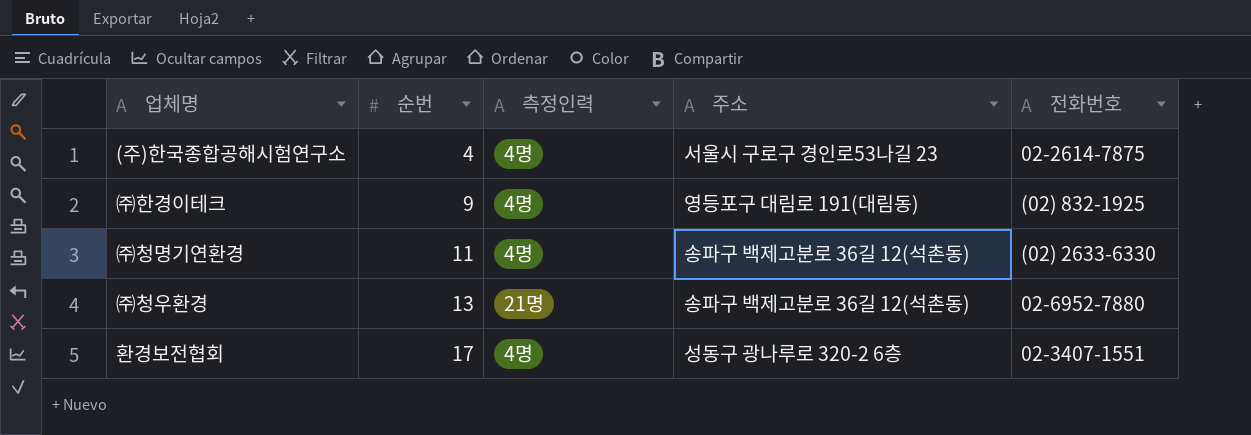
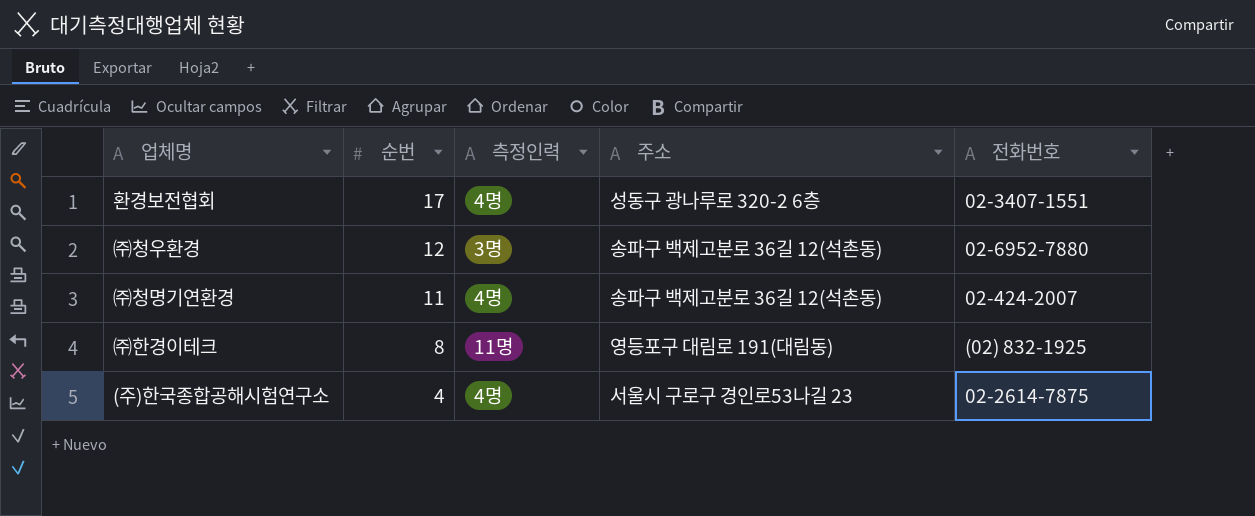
row order: 순번 ascending -> 순번 descending
㈜청우환경 | 순번: 13 -> 12
㈜청우환경 | 측정인력: 21명 -> 3명
㈜청명기연환경 | 전화번호: (02) 2633-6330 -> 02-424-2007
㈜한경이테크 | 순번: 9 -> 8
㈜한경이테크 | 측정인력: 4명 -> 11명

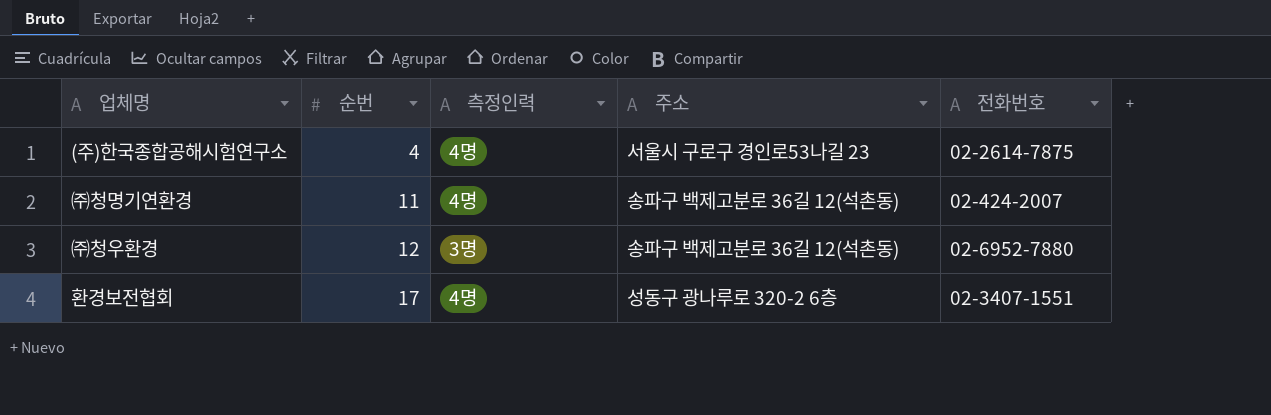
row order: 순번 descending -> 순번 ascending
row ㈜한경이테크: 8 | 11명 | 영등포구 대림로 191(대림동) | (02) 832-1925 -> none

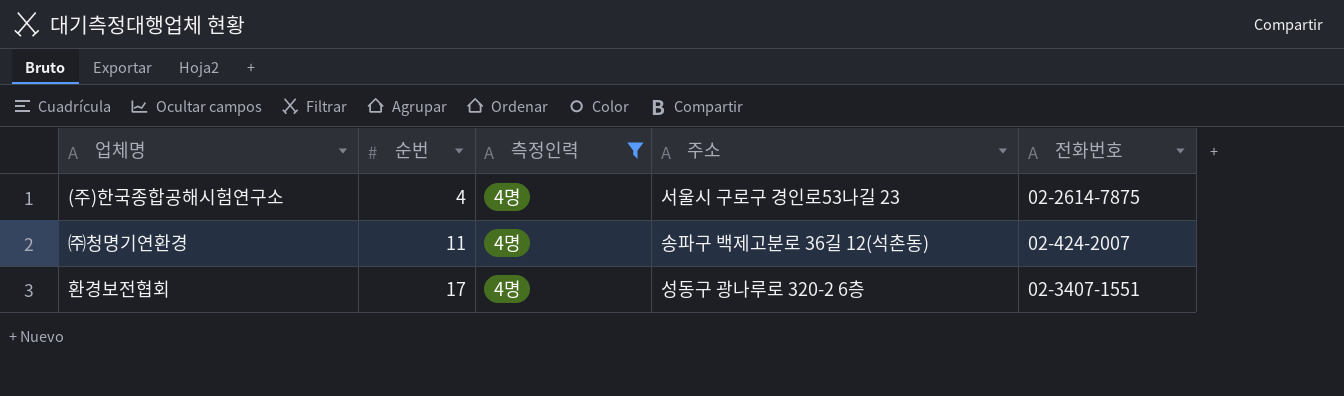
filter: none -> 측정인력 = 4명

